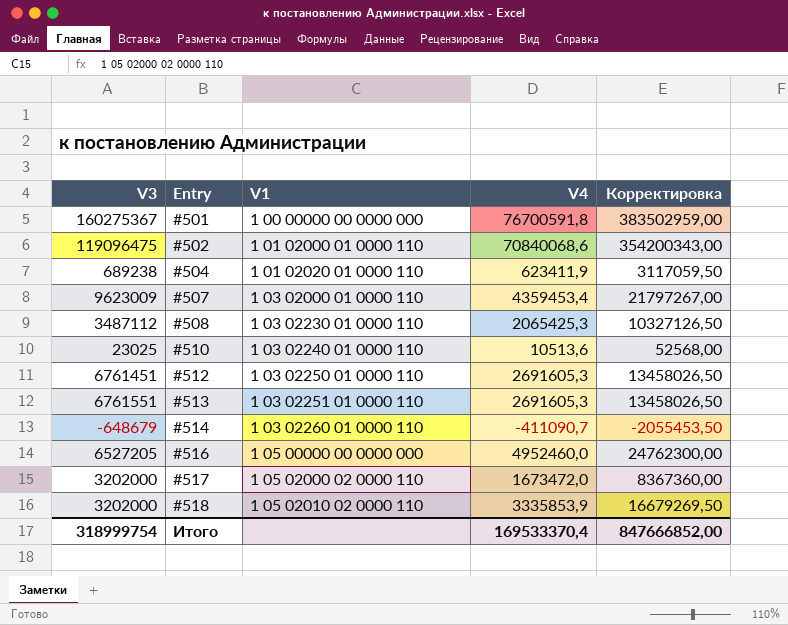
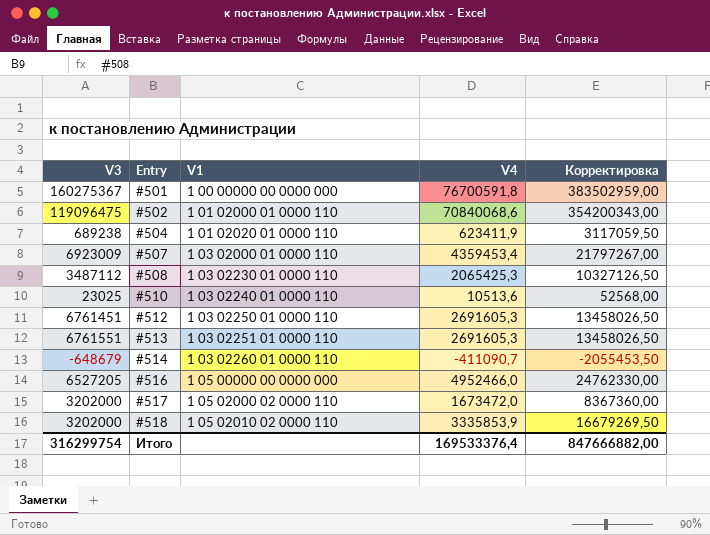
#507 | V3: 9623009 -> 6923009
#516 | V4: 4952460,0 -> 4952466,0
#516 | Корректировка: 24762300,00 -> 24762330,00
Итого | V3: 318999754 -> 316299754
Итого | V4: 169533370,4 -> 169533376,4
Итого | Корректировка: 847666852,00 -> 847666882,00

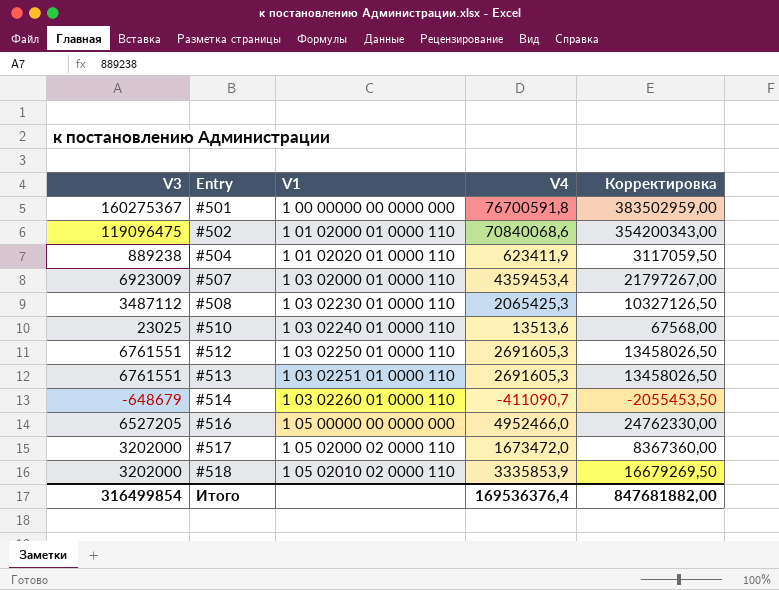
#504 | V3: 689238 -> 889238
#510 | V4: 10513,6 -> 13513,6
#510 | Корректировка: 52568,00 -> 67568,00
#512 | V3: 6761451 -> 6761551
Итого | V3: 316299754 -> 316499854
Итого | V4: 169533376,4 -> 169536376,4
Итого | Корректировка: 847666882,00 -> 847681882,00

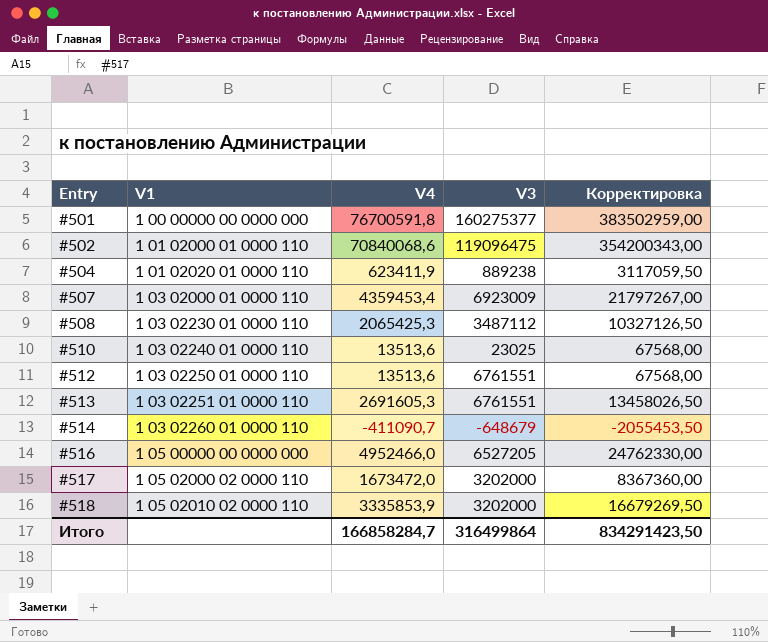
column V3 | position: 1 -> 4
#501 | V3: 160275367 -> 160275377
#512 | V4: 2691605,3 -> 13513,6
#512 | Корректировка: 13458026,50 -> 67568,00
Итого | V4: 169536376,4 -> 166858284,7
Итого | V3: 316499854 -> 316499864
Итого | Корректировка: 847681882,00 -> 834291423,50

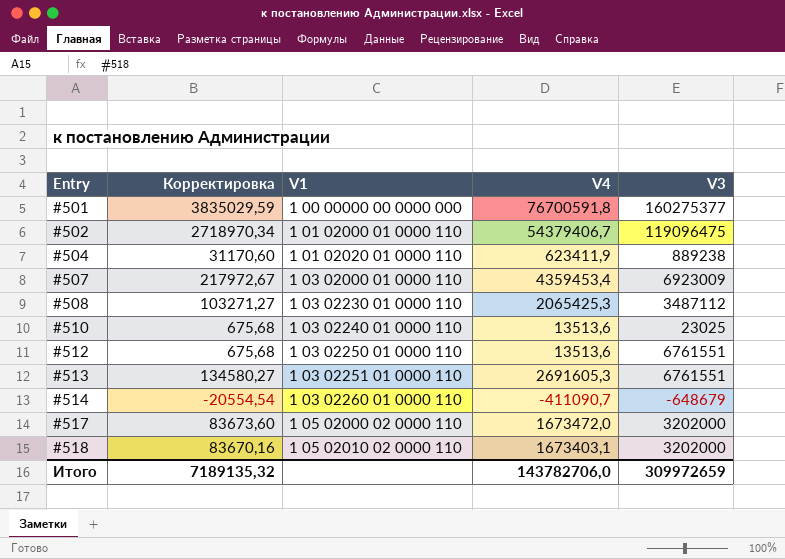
column Корректировка | formula: [V4] * 5 -> [V4] * 0,05
column Корректировка | position: 5 -> 2
row #516: 1 05 00000 00 0000 000 | 4952466,0 | 6527205 | 24762330,00 -> none
#502 | V4: 70840068,6 -> 54379406,7
#518 | V4: 3335853,9 -> 1673403,1
Итого | Корректировка: 834291423,50 -> 7189135,32
Итого | V4: 166858284,7 -> 143782706,0
Итого | V3: 316499864 -> 309972659

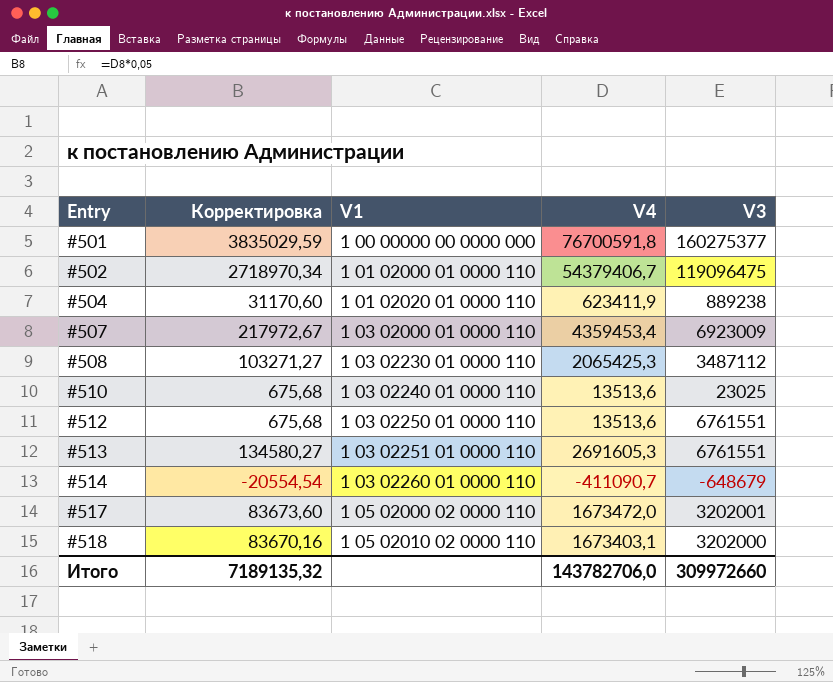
#517 | V3: 3202000 -> 3202001
Итого | V3: 309972659 -> 309972660

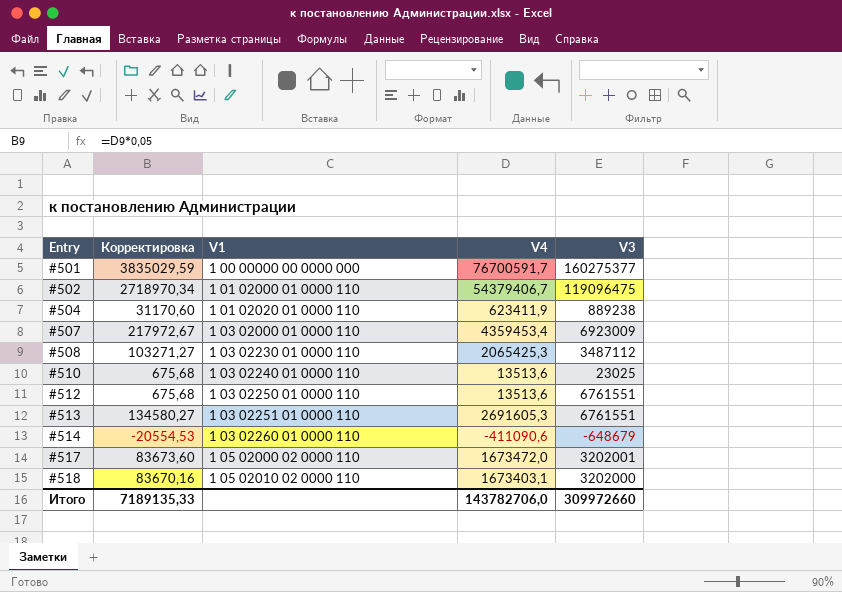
#501 | V4: 76700591,8 -> 76700591,7
#514 | Корректировка: -20554,54 -> -20554,53
#514 | V4: -411090,7 -> -411090,6
Итого | Корректировка: 7189135,32 -> 7189135,33

